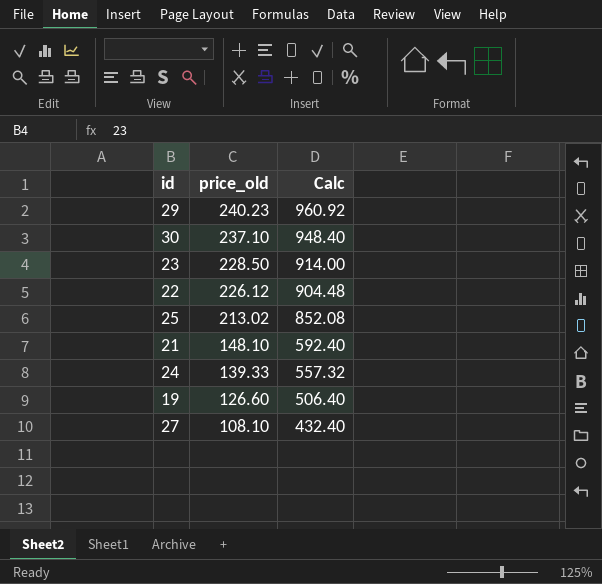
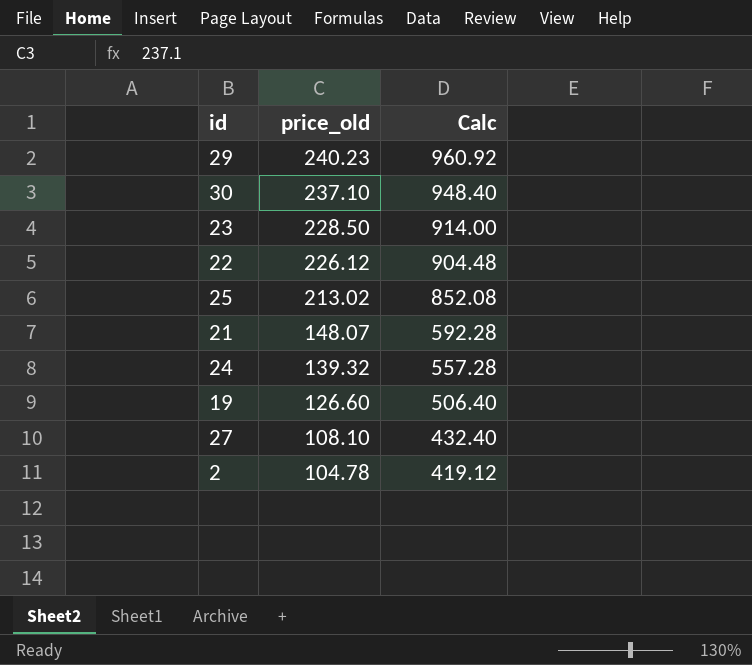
21 | price_old: 148.10 -> 148.07
21 | Calc: 592.40 -> 592.28
24 | price_old: 139.33 -> 139.32
24 | Calc: 557.32 -> 557.28
row 2: none -> 104.78 | 419.12

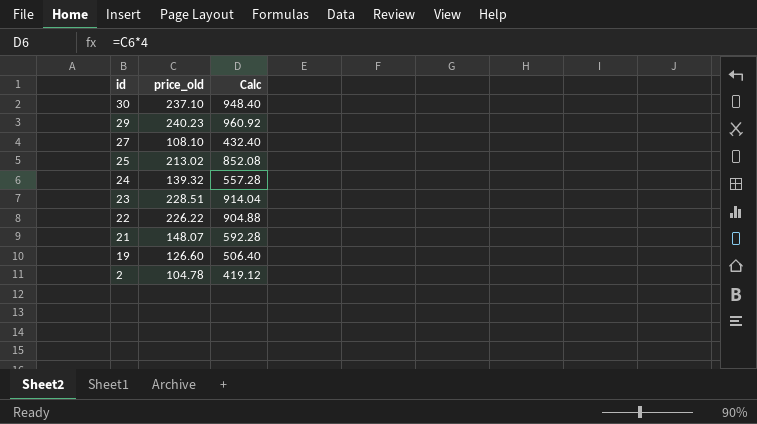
row order: price_old descending -> id descending
23 | price_old: 228.50 -> 228.51
23 | Calc: 914.00 -> 914.04
22 | price_old: 226.12 -> 226.22
22 | Calc: 904.48 -> 904.88

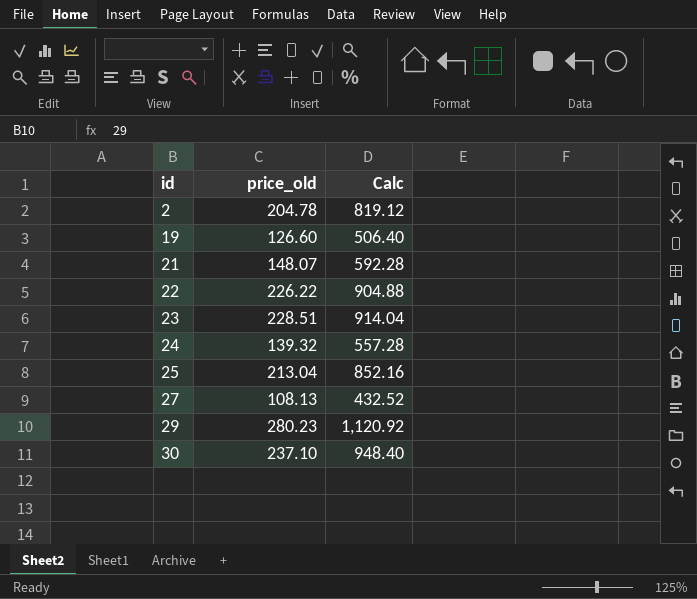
row order: id descending -> id ascending
2 | price_old: 104.78 -> 204.78
2 | Calc: 419.12 -> 819.12
25 | price_old: 213.02 -> 213.04
25 | Calc: 852.08 -> 852.16
27 | price_old: 108.10 -> 108.13
27 | Calc: 432.40 -> 432.52
29 | price_old: 240.23 -> 280.23
29 | Calc: 960.92 -> 1,120.92

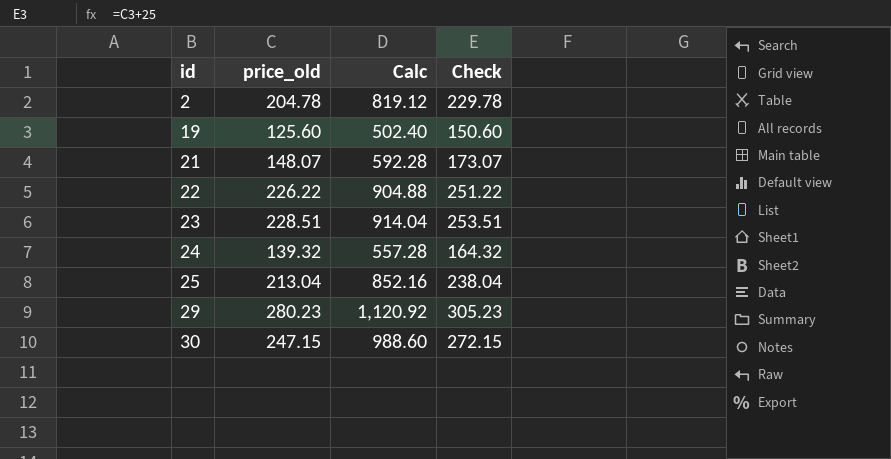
column Check | formula: none -> [price_old] + 25
row 27: 108.13 | 432.52 -> none
19 | price_old: 126.60 -> 125.60
19 | Calc: 506.40 -> 502.40
30 | price_old: 237.10 -> 247.15
30 | Calc: 948.40 -> 988.60

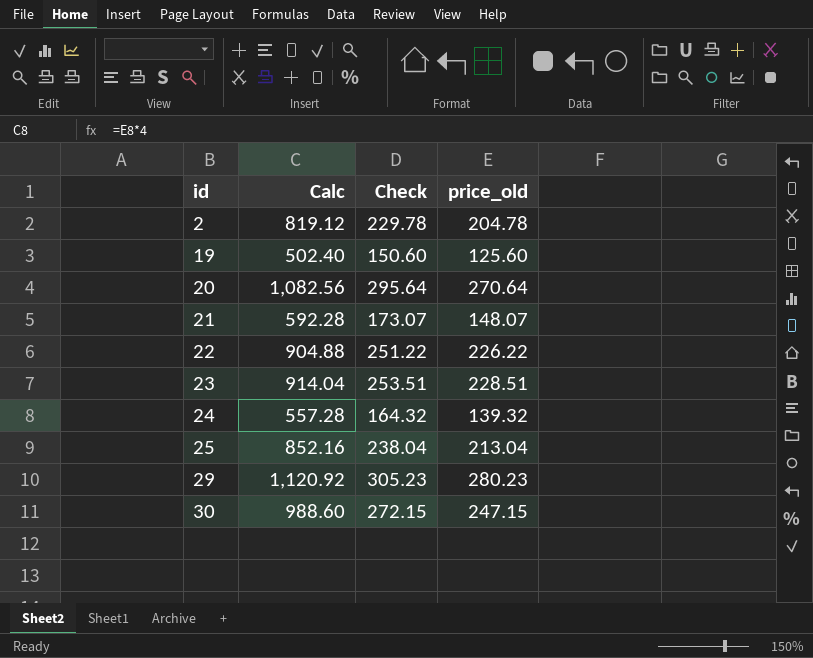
column price_old | position: 2 -> 4
row 20: none -> 1,082.56 | 295.64 | 270.64

